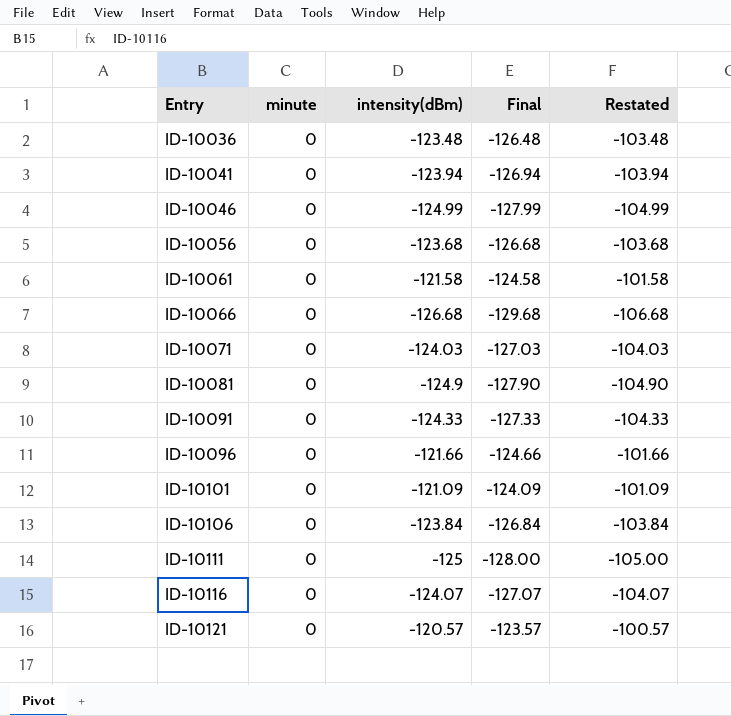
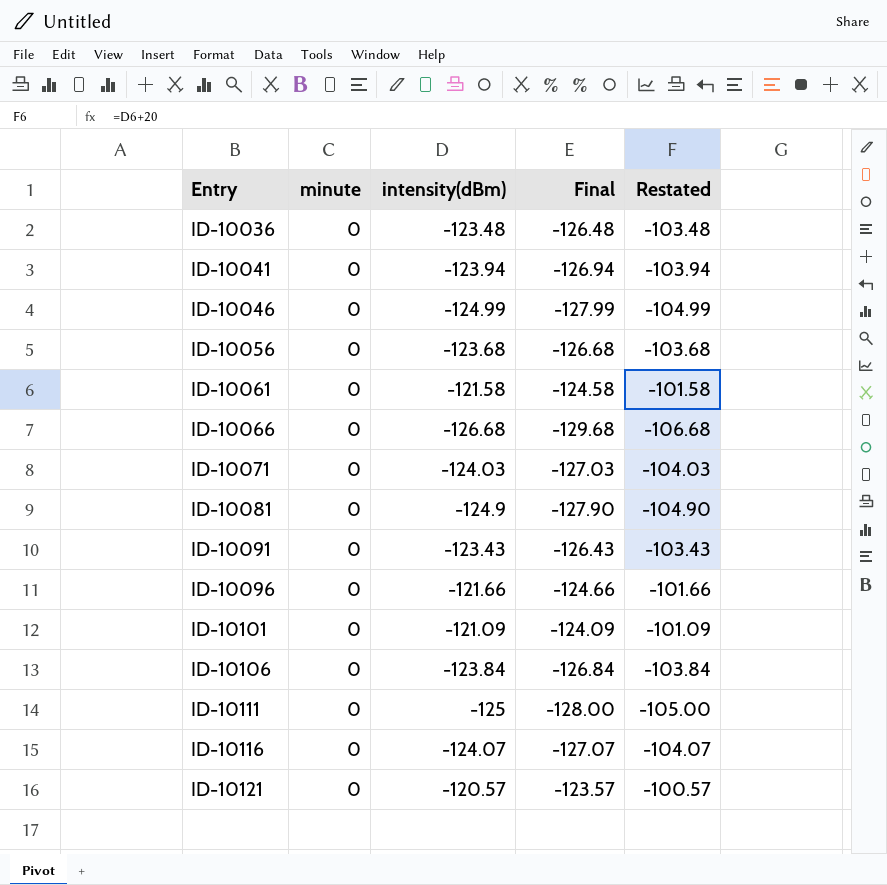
ID-10091 | intensity(dBm): -124.33 -> -123.43
ID-10091 | Final: -127.33 -> -126.43
ID-10091 | Restated: -104.33 -> -103.43

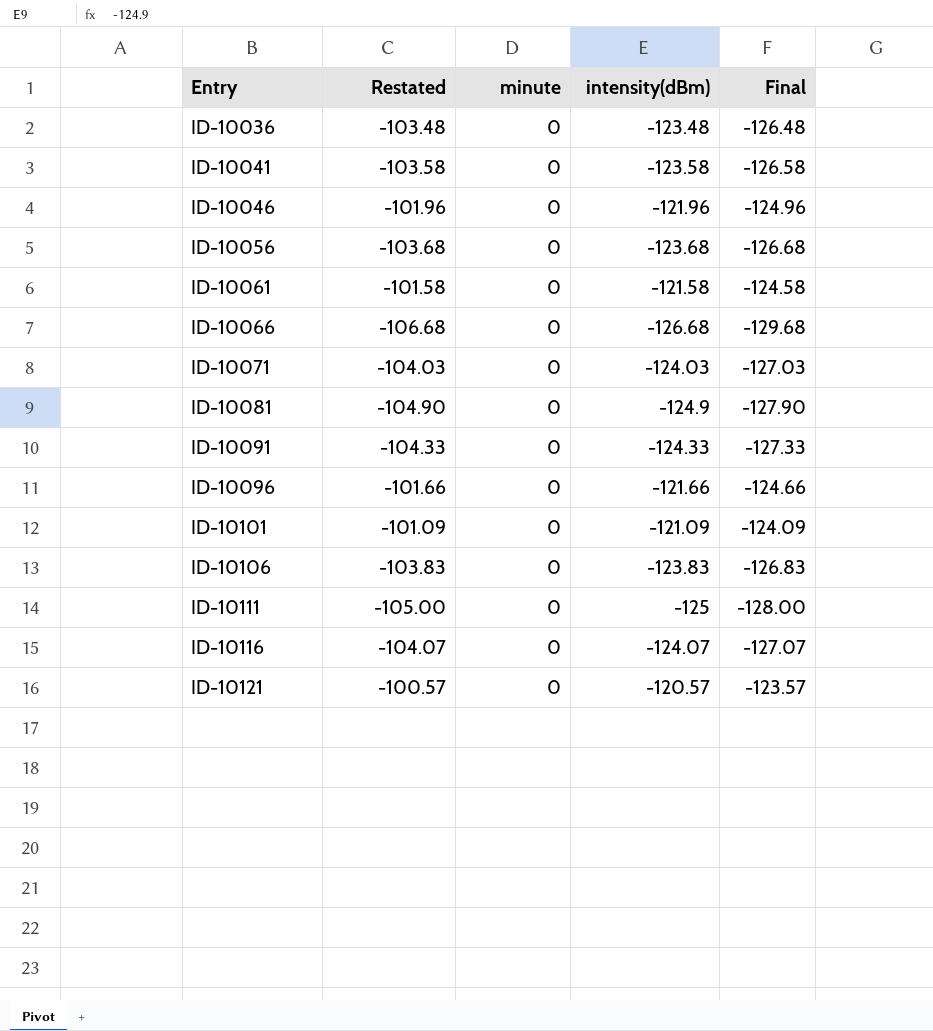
column Restated | position: 5 -> 2
ID-10041 | Restated: -103.94 -> -103.58
ID-10041 | intensity(dBm): -123.94 -> -123.58
ID-10041 | Final: -126.94 -> -126.58
ID-10046 | Restated: -104.99 -> -101.96
ID-10046 | intensity(dBm): -124.99 -> -121.96
ID-10046 | Final: -127.99 -> -124.96
ID-10091 | Restated: -103.43 -> -104.33
ID-10091 | intensity(dBm): -123.43 -> -124.33
ID-10091 | Final: -126.43 -> -127.33
ID-10106 | Restated: -103.84 -> -103.83
ID-10106 | intensity(dBm): -123.84 -> -123.83
ID-10106 | Final: -126.84 -> -126.83

